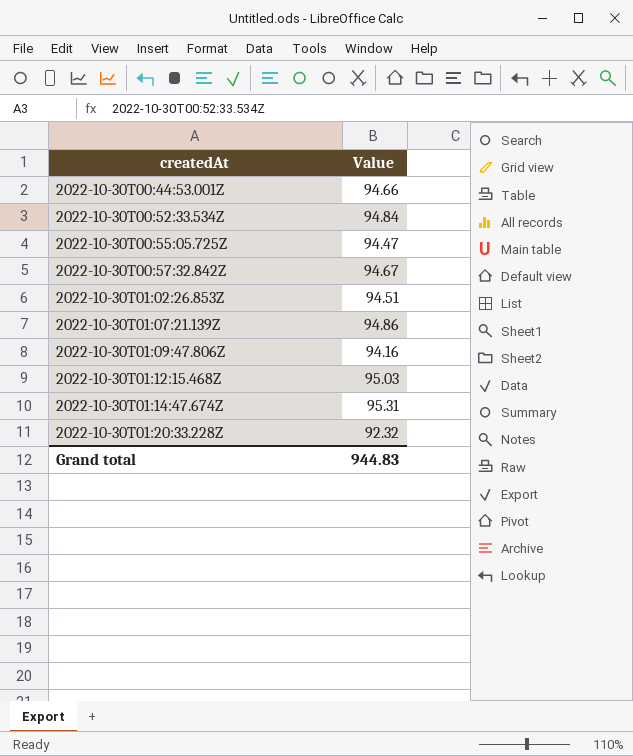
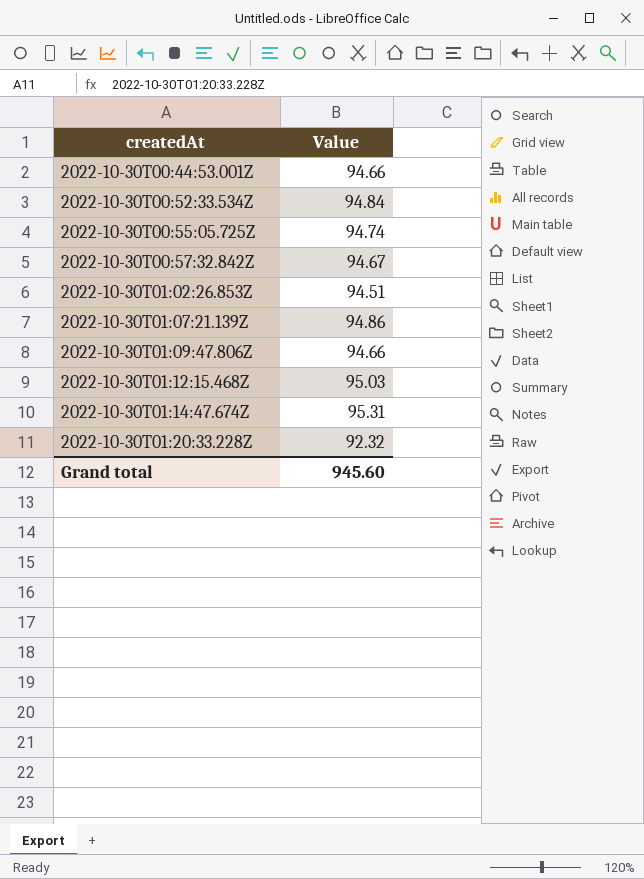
2022-10-30T00:55:05.725Z | Value: 94.47 -> 94.74
2022-10-30T01:09:47.806Z | Value: 94.16 -> 94.66
Grand total | Value: 944.83 -> 945.60

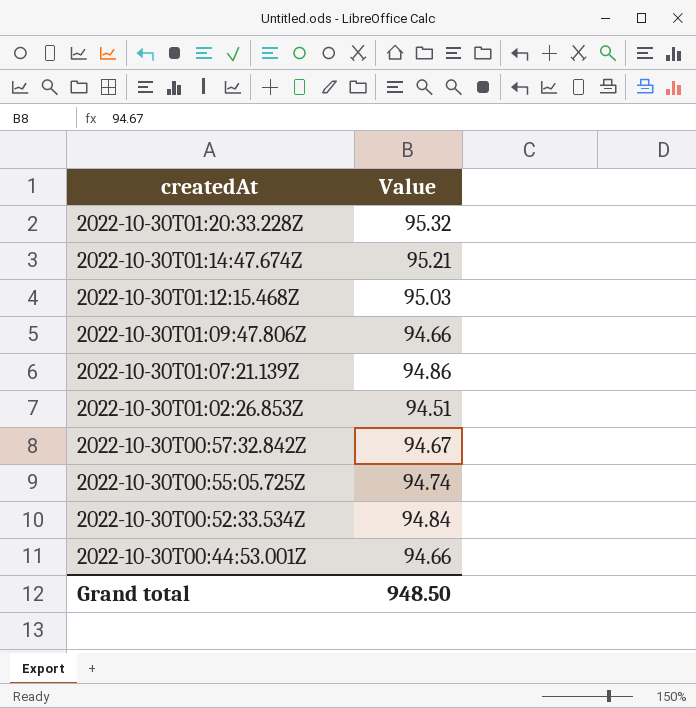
row order: createdAt ascending -> createdAt descending
2022-10-30T01:20:33.228Z | Value: 92.32 -> 95.32
2022-10-30T01:14:47.674Z | Value: 95.31 -> 95.21
Grand total | Value: 945.60 -> 948.50

